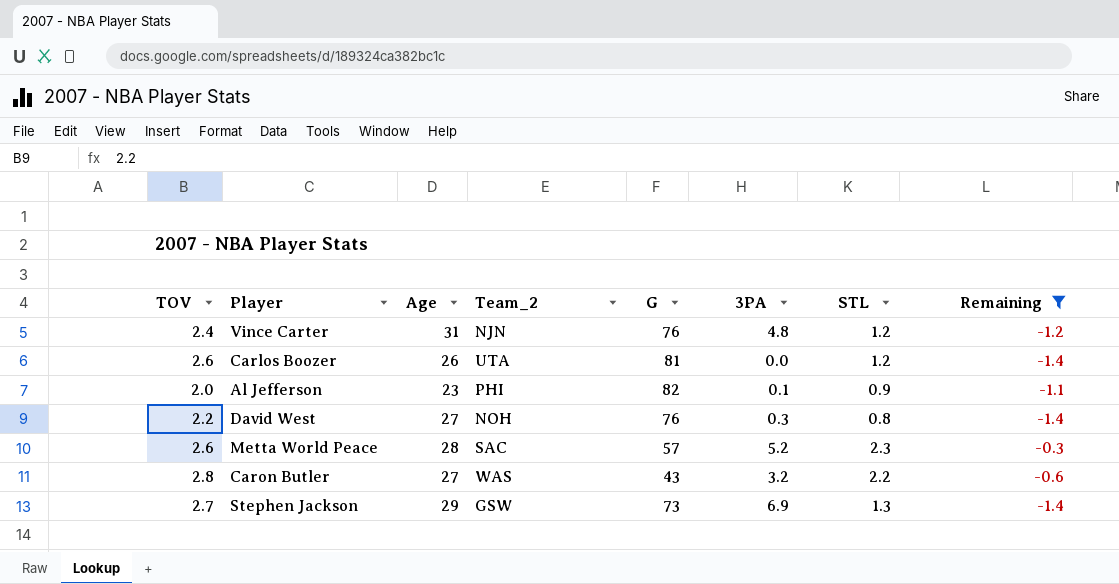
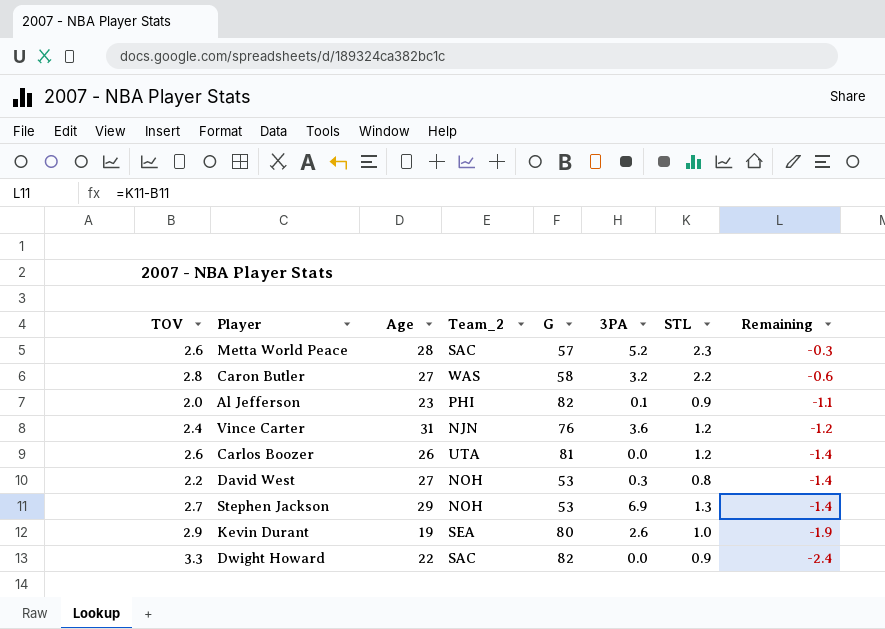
filter: Remaining >= -1.4 -> none
row order: none -> Remaining descending
Caron Butler | G: 43 -> 58
Vince Carter | 3PA: 4.8 -> 3.6
David West | G: 76 -> 53
Stephen Jackson | Team_2: GSW -> NOH
Stephen Jackson | G: 73 -> 53

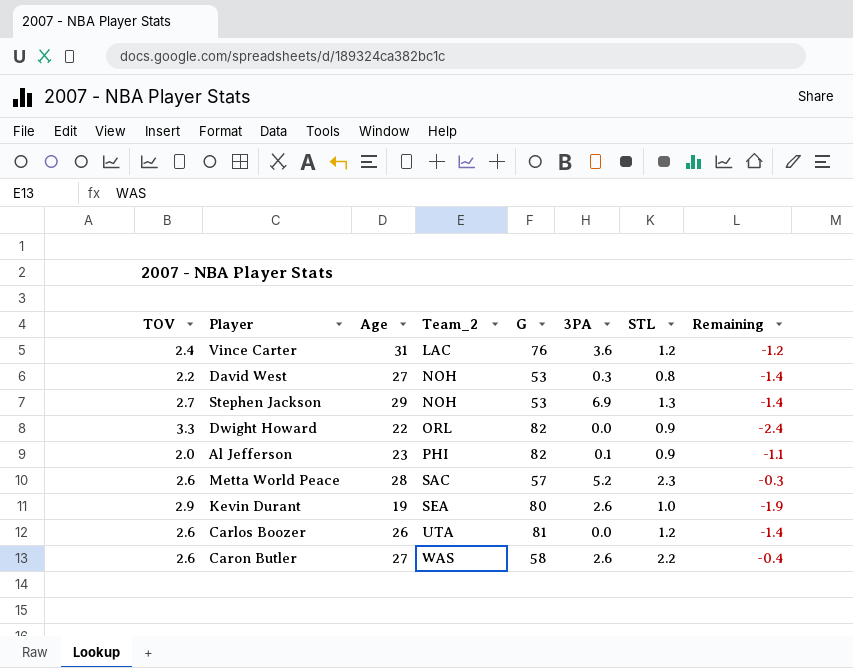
row order: Remaining descending -> Team_2 ascending
Vince Carter | Team_2: NJN -> LAC
Dwight Howard | Team_2: SAC -> ORL
Caron Butler | TOV: 2.8 -> 2.6
Caron Butler | 3PA: 3.2 -> 2.6
Caron Butler | Remaining: -0.6 -> -0.4

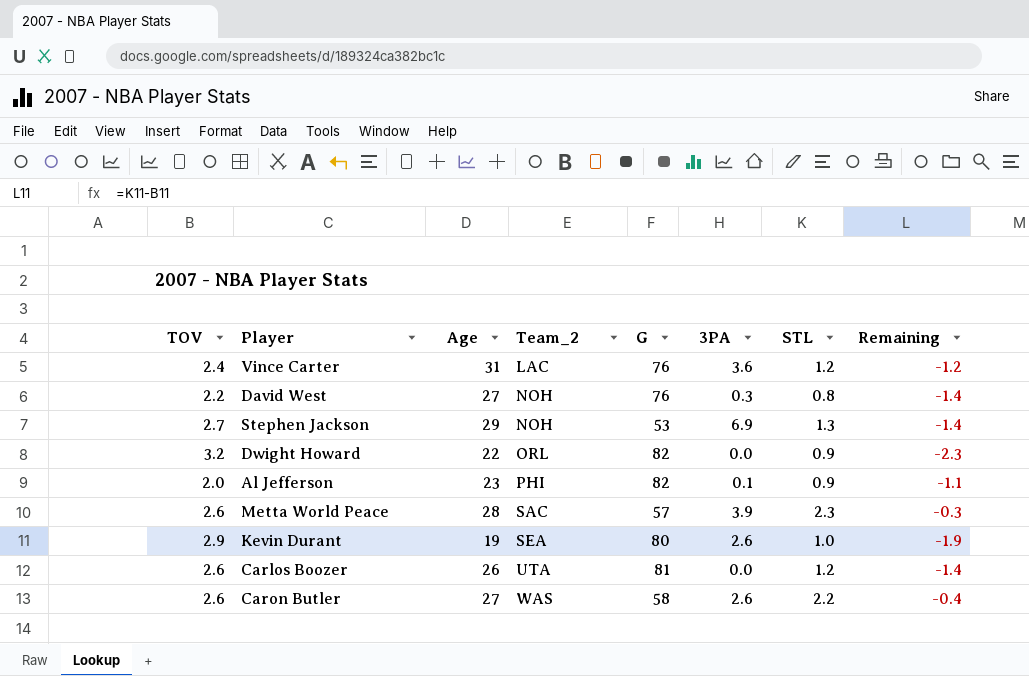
David West | G: 53 -> 76
Dwight Howard | TOV: 3.3 -> 3.2
Dwight Howard | Remaining: -2.4 -> -2.3
Metta World Peace | 3PA: 5.2 -> 3.9

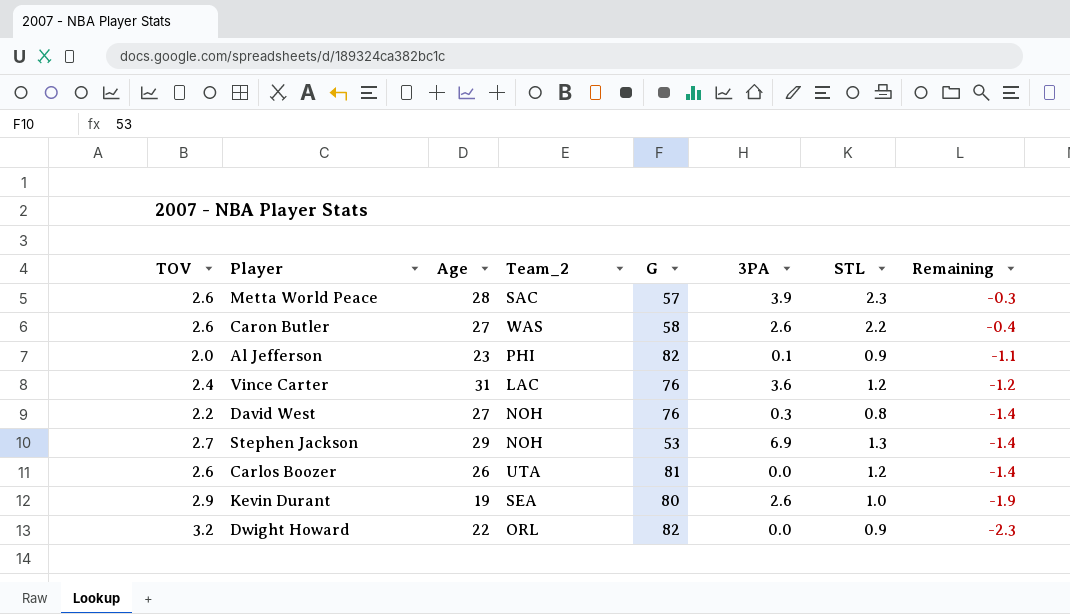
row order: Team_2 ascending -> Remaining descending

